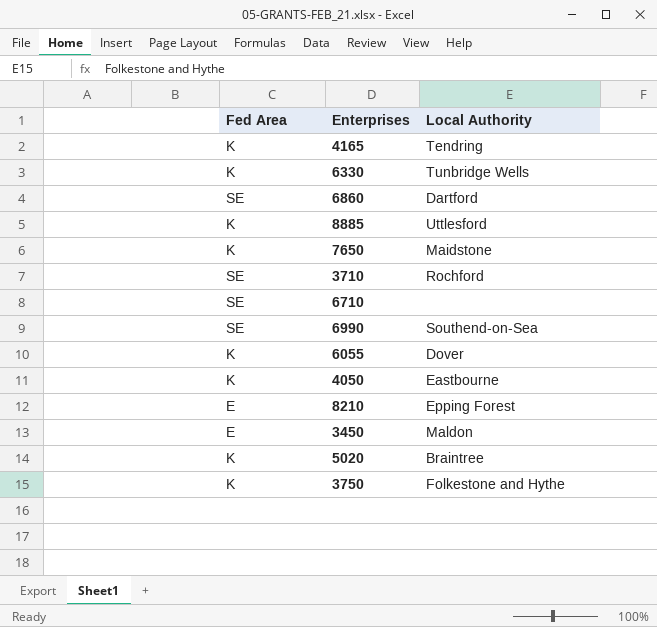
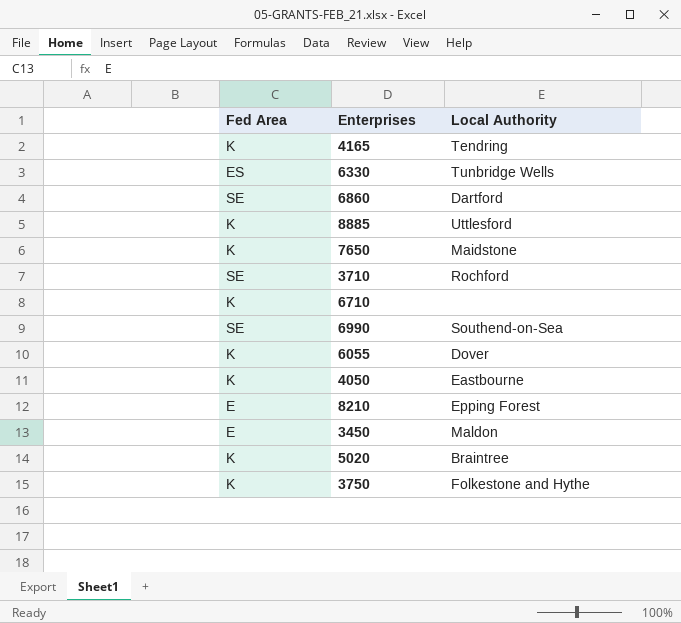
6330 | Fed Area: K -> ES
6710 | Fed Area: SE -> K

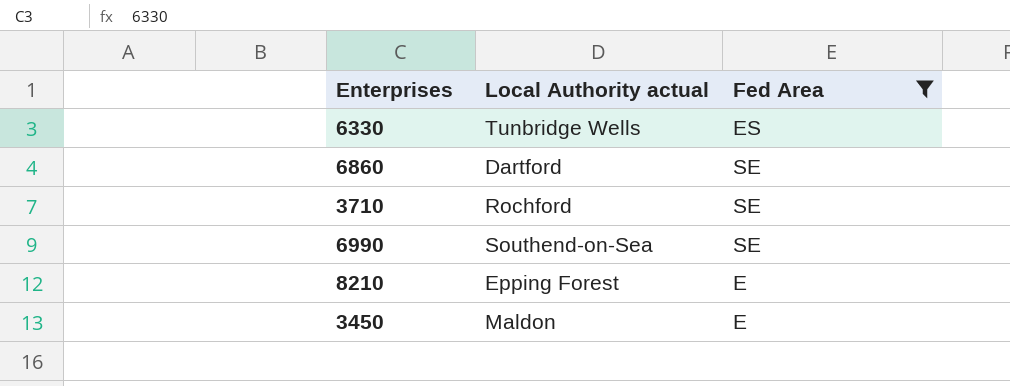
filter: none -> Fed Area != K
column name: Local Authority -> Local Authority actual
column Fed Area | position: 1 -> 3

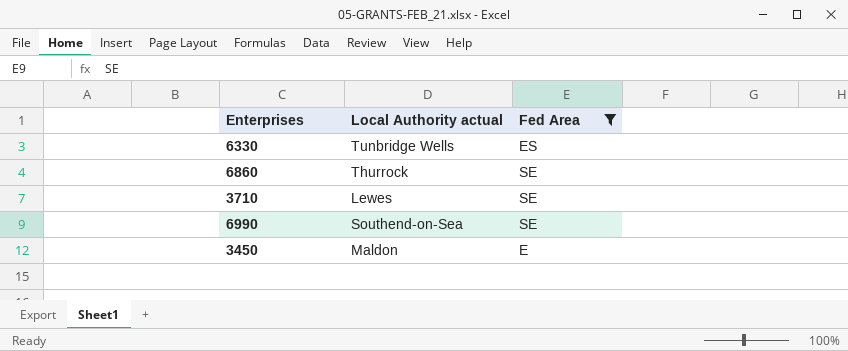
row 8210: Epping Forest | E -> none
6860 | Local Authority actual: Dartford -> Thurrock
3710 | Local Authority actual: Rochford -> Lewes

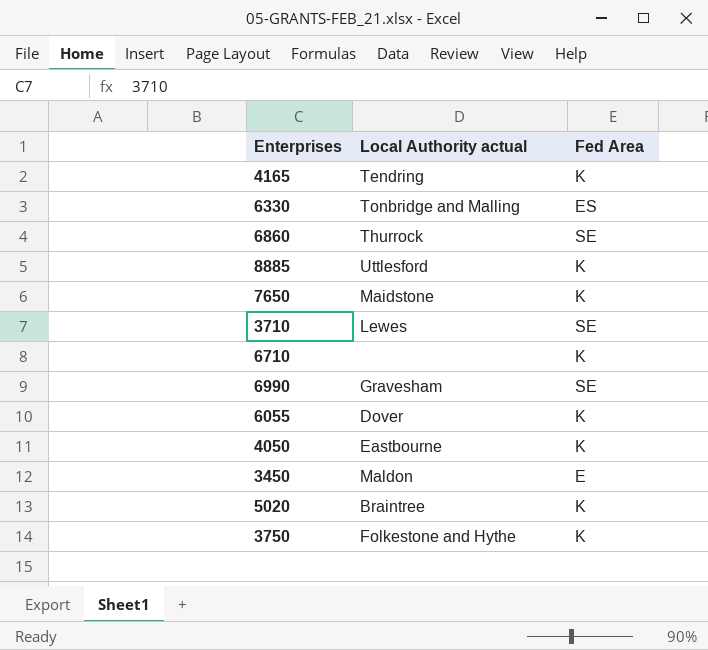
filter: Fed Area != K -> none
6330 | Local Authority actual: Tunbridge Wells -> Tonbridge and Malling
6990 | Local Authority actual: Southend-on-Sea -> Gravesham

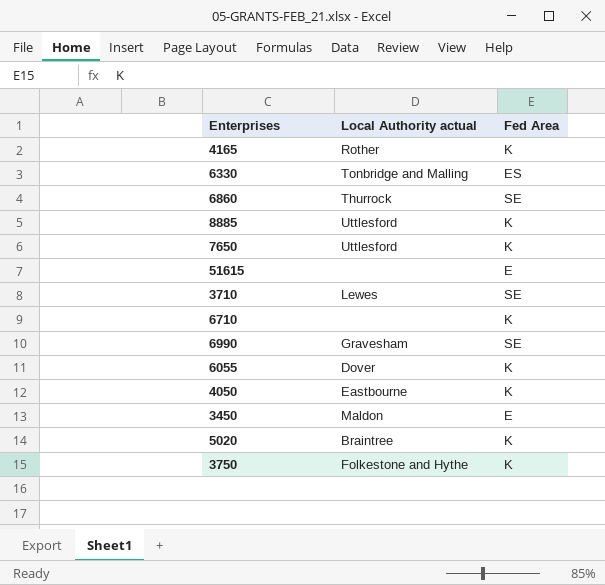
4165 | Local Authority actual: Tendring -> Rother
7650 | Local Authority actual: Maidstone -> Uttlesford
row 51615: none -> none | E

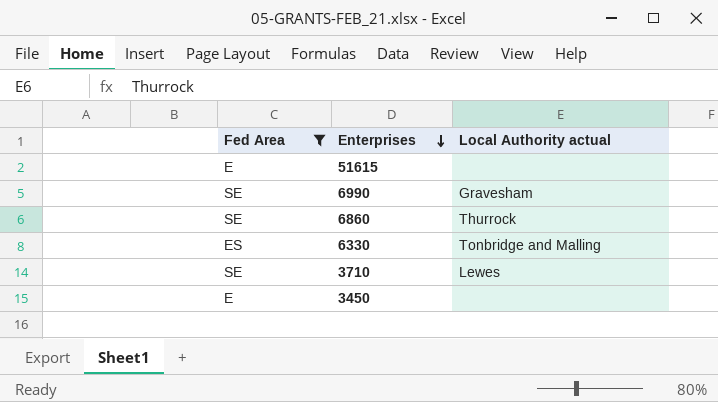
filter: none -> Fed Area != K
row order: none -> Enterprises descending
column Fed Area | position: 3 -> 1
3450 | Local Authority actual: Maldon -> none

